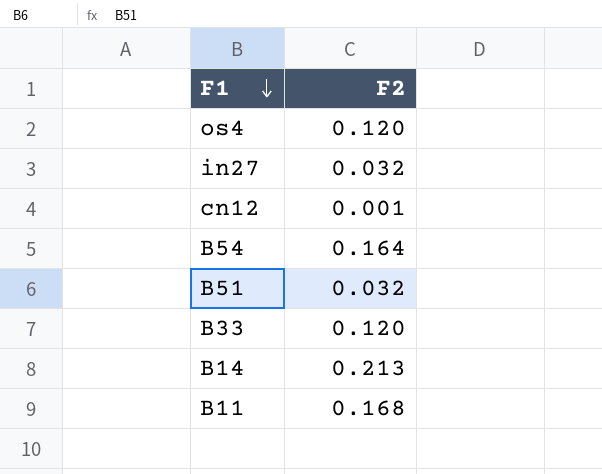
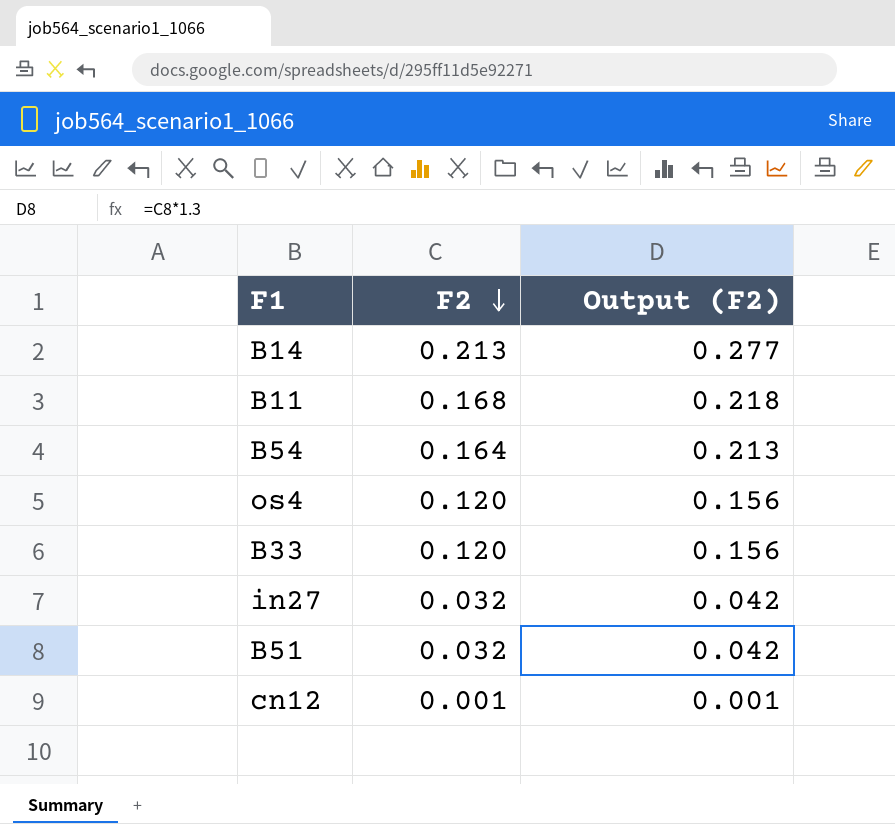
row order: F1 descending -> F2 descending
column Output (F2) | formula: none -> [F2] * 1.3

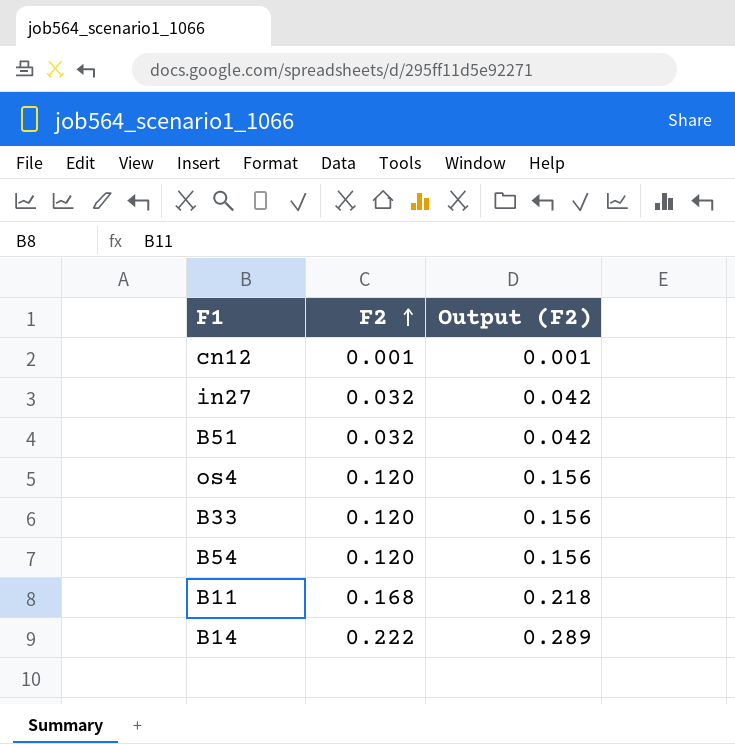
row order: F2 descending -> F2 ascending
B54 | F2: 0.164 -> 0.120
B54 | Output (F2): 0.213 -> 0.156
B14 | F2: 0.213 -> 0.222
B14 | Output (F2): 0.277 -> 0.289

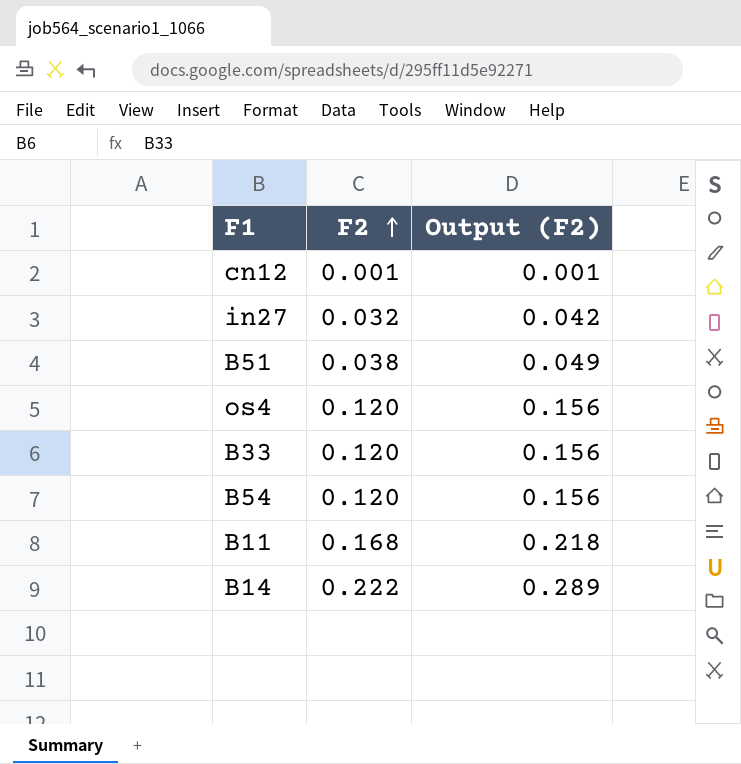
B51 | F2: 0.032 -> 0.038
B51 | Output (F2): 0.042 -> 0.049

